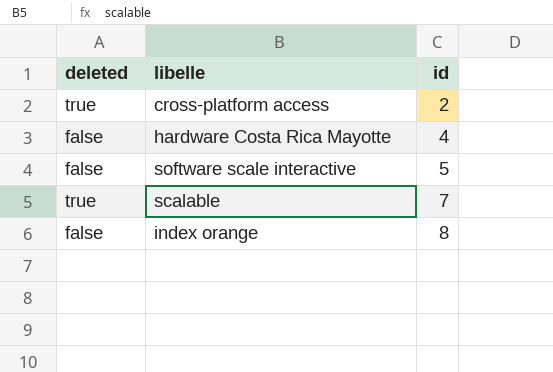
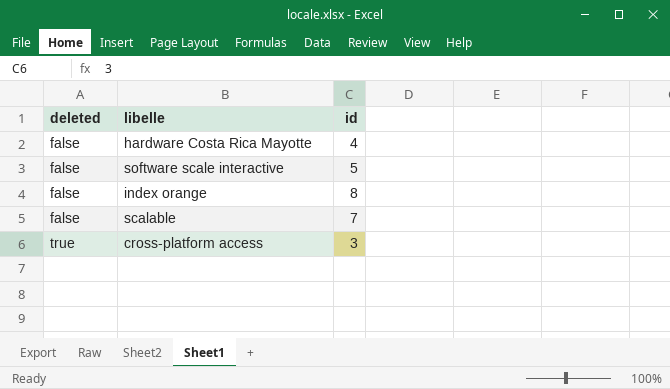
row order: id ascending -> deleted ascending
scalable | deleted: true -> false
cross-platform access | id: 2 -> 3

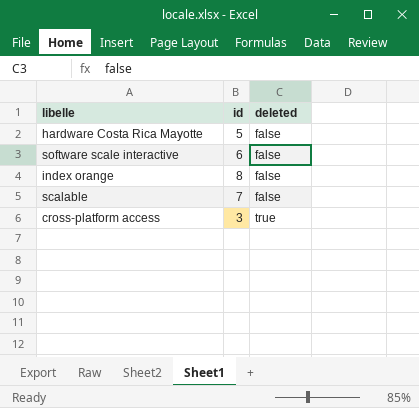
column deleted | position: 1 -> 3
hardware Costa Rica Mayotte | id: 4 -> 5
software scale interactive | id: 5 -> 6

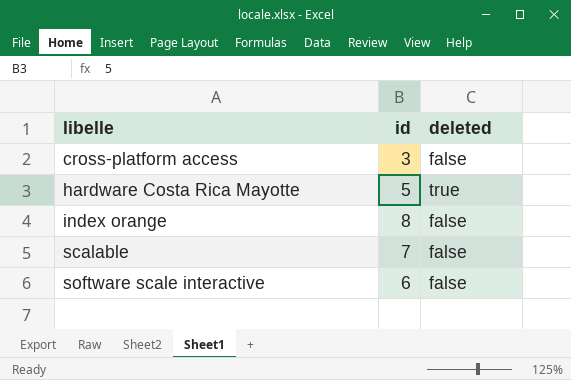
row order: deleted ascending -> libelle ascending
cross-platform access | deleted: true -> false
hardware Costa Rica Mayotte | deleted: false -> true

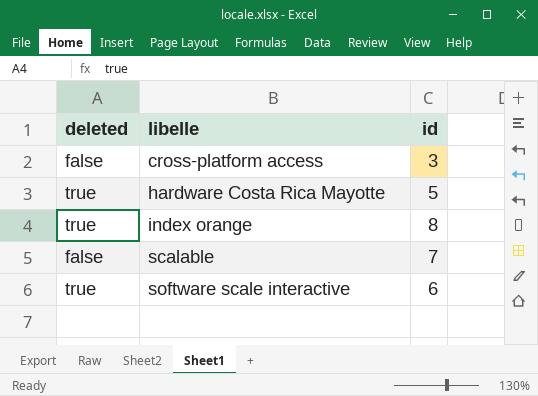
column deleted | position: 3 -> 1
index orange | deleted: false -> true
software scale interactive | deleted: false -> true

